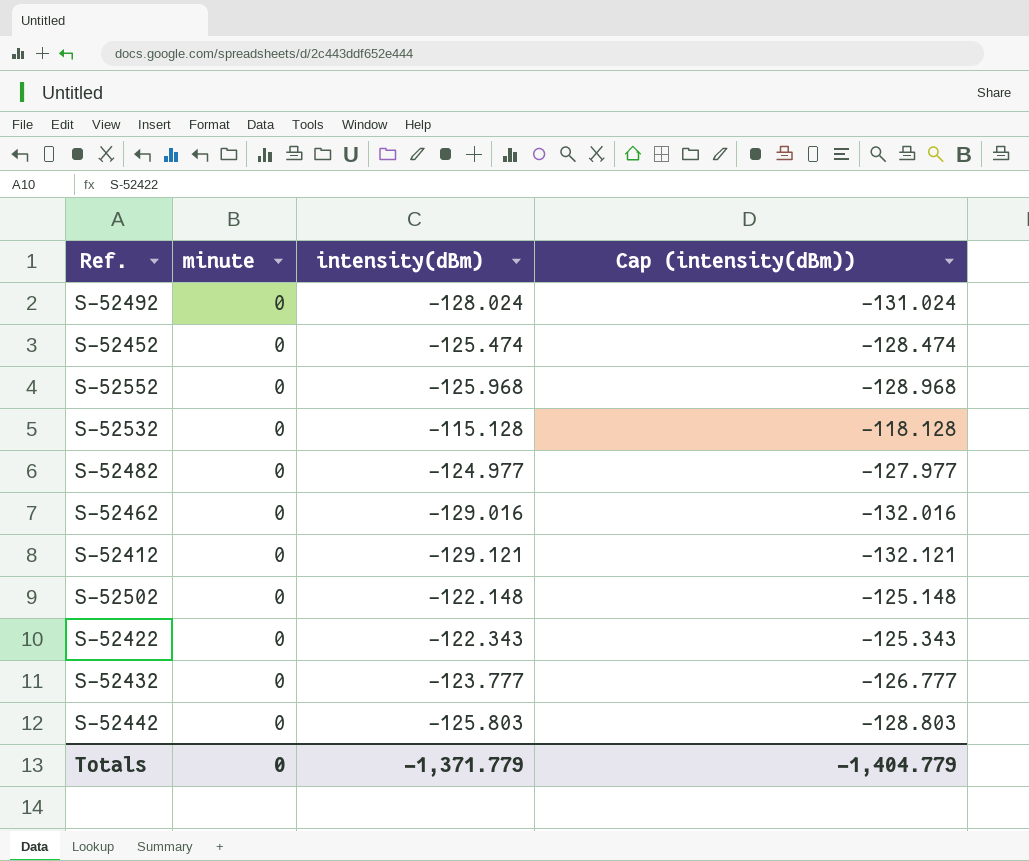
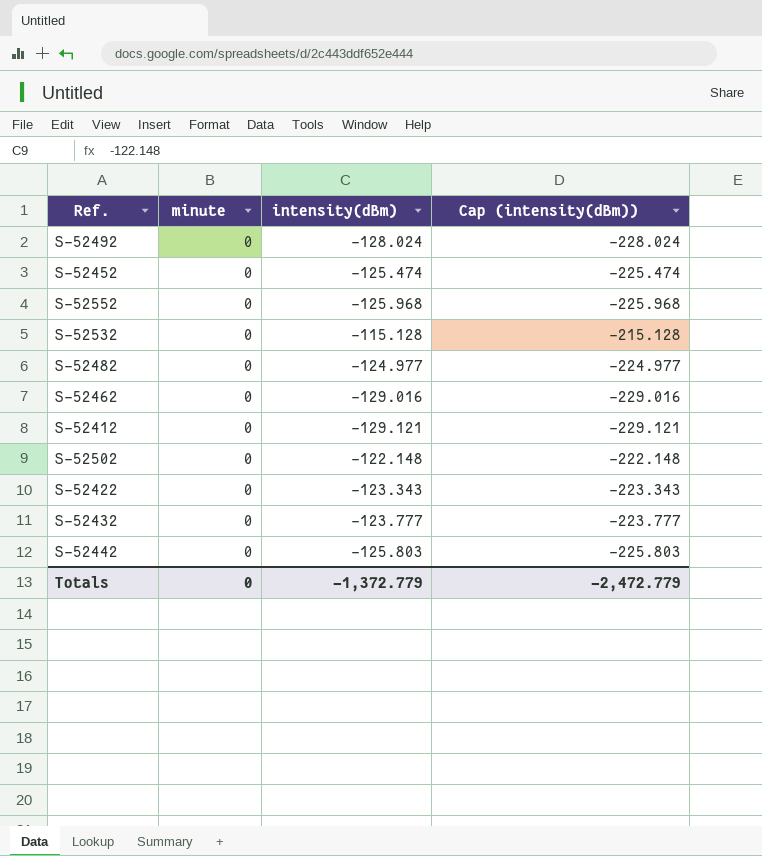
column Cap (intensity(dBm)) | formula: [intensity(dBm)] - 3 -> [intensity(dBm)] - 100
S-52422 | intensity(dBm): -122.343 -> -123.343
Totals | intensity(dBm): -1,371.779 -> -1,372.779
Totals | Cap (intensity(dBm)): -1,404.779 -> -2,472.779

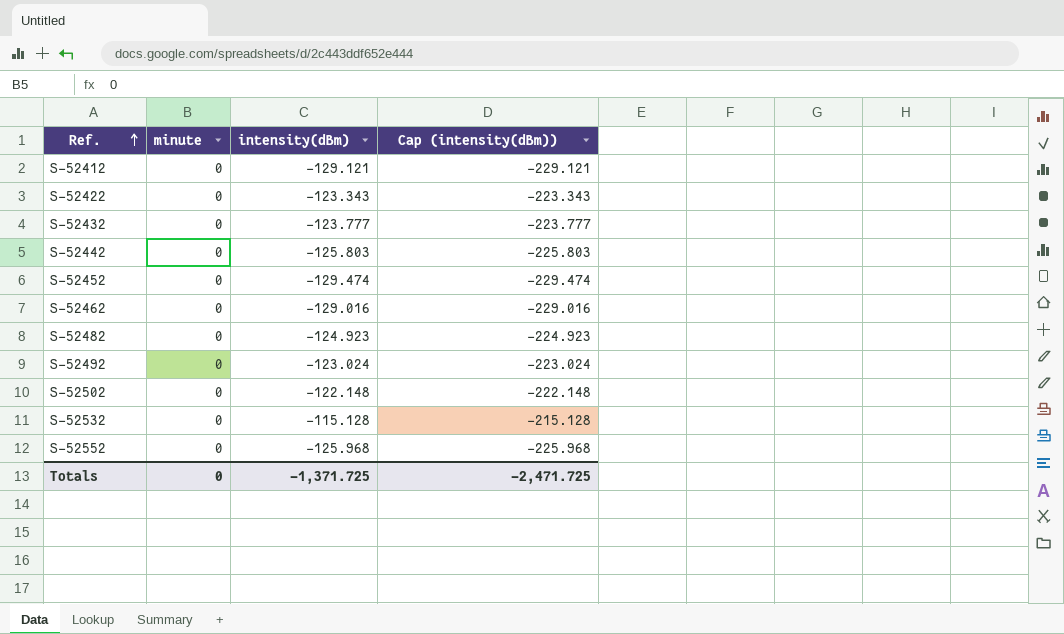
row order: none -> Ref. ascending
S-52452 | intensity(dBm): -125.474 -> -129.474
S-52452 | Cap (intensity(dBm)): -225.474 -> -229.474
S-52482 | intensity(dBm): -124.977 -> -124.923
S-52482 | Cap (intensity(dBm)): -224.977 -> -224.923
S-52492 | intensity(dBm): -128.024 -> -123.024
S-52492 | Cap (intensity(dBm)): -228.024 -> -223.024
Totals | intensity(dBm): -1,372.779 -> -1,371.725
Totals | Cap (intensity(dBm)): -2,472.779 -> -2,471.725

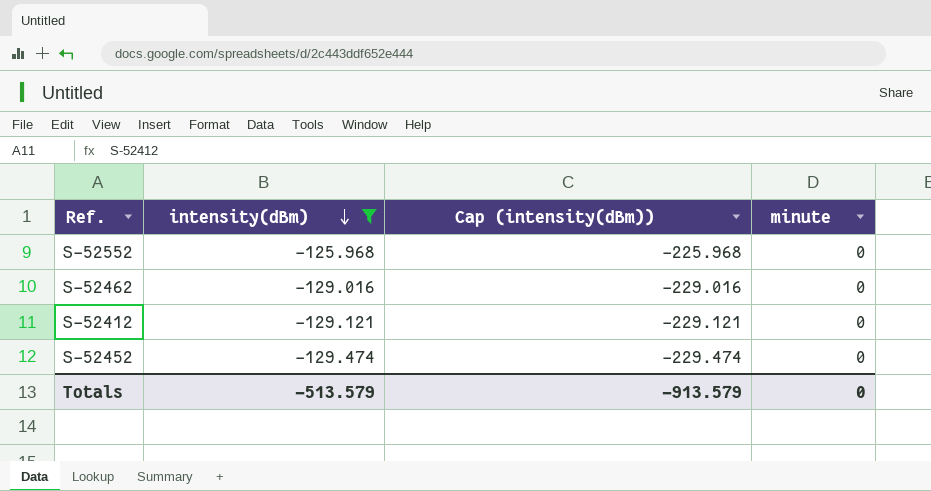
filter: none -> intensity(dBm) <= -125.968
row order: Ref. ascending -> intensity(dBm) descending
column minute | position: 2 -> 4
Totals | intensity(dBm): -1,371.725 -> -513.579
Totals | Cap (intensity(dBm)): -2,471.725 -> -913.579

